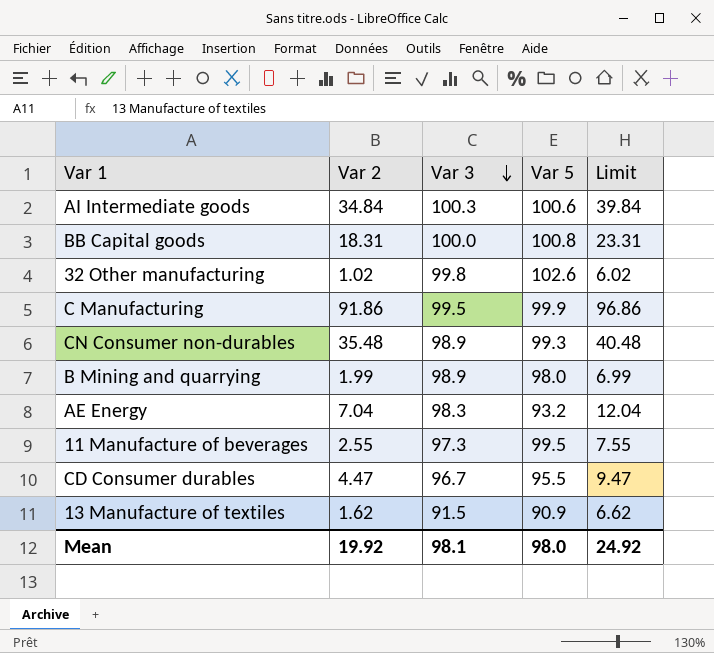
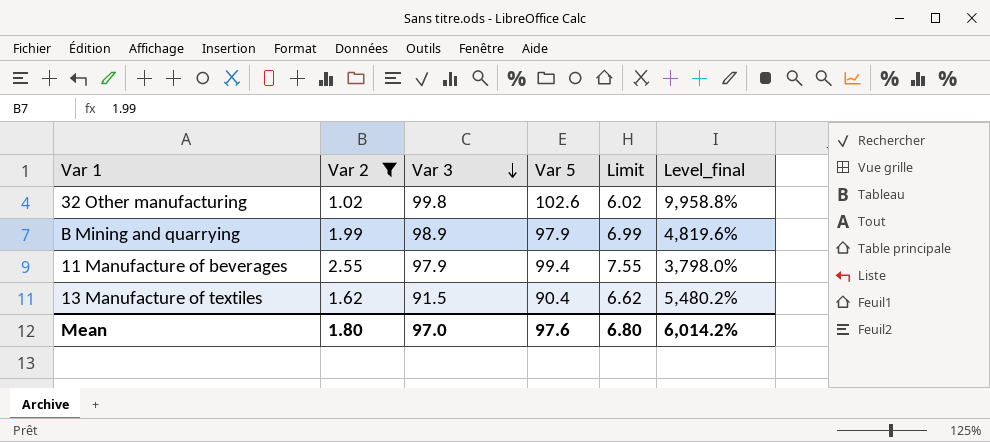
filter: none -> Var 2 <= 2.55
column Level_final | formula: none -> ([Var 5] - [Var 2]) / [Var 2]
B Mining and quarrying | Var 5: 98.0 -> 97.9
11 Manufacture of beverages | Var 3: 97.3 -> 97.9
11 Manufacture of beverages | Var 5: 99.5 -> 99.4
13 Manufacture of textiles | Var 5: 90.9 -> 90.4
Mean | Var 2: 19.92 -> 1.80
Mean | Var 3: 98.1 -> 97.0
Mean | Var 5: 98.0 -> 97.6
Mean | Limit: 24.92 -> 6.80

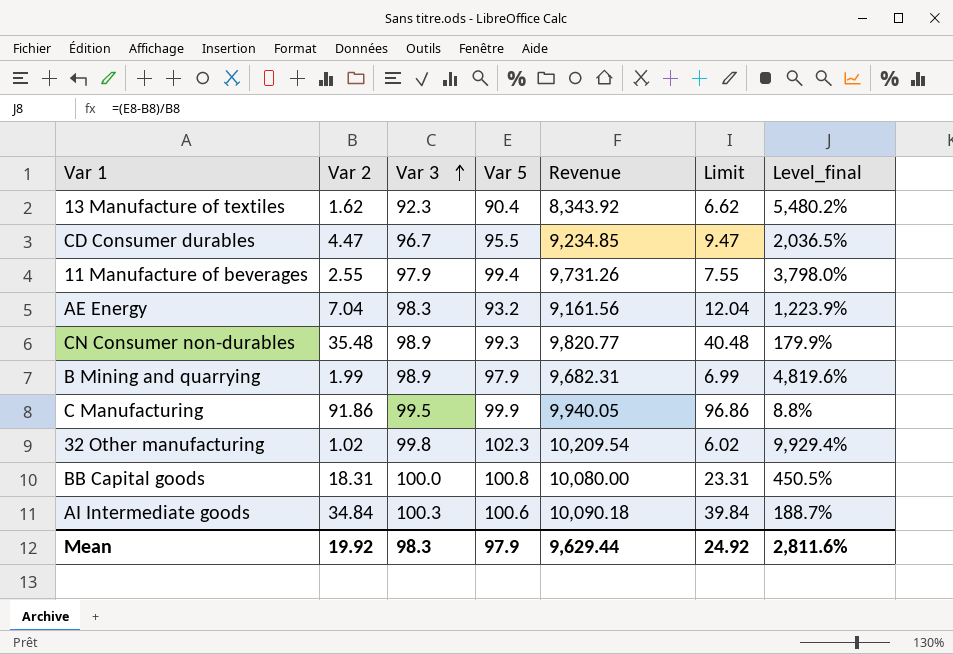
filter: Var 2 <= 2.55 -> none
row order: Var 3 descending -> Var 3 ascending
column Revenue | formula: none -> [Var 3] * [Var 5]
13 Manufacture of textiles | Var 3: 91.5 -> 92.3
32 Other manufacturing | Var 5: 102.6 -> 102.3
32 Other manufacturing | Level_final: 9,958.8% -> 9,929.4%
Mean | Var 2: 1.80 -> 19.92
Mean | Var 3: 97.0 -> 98.3
Mean | Var 5: 97.6 -> 97.9
Mean | Limit: 6.80 -> 24.92
Mean | Level_final: 6,014.2% -> 2,811.6%

